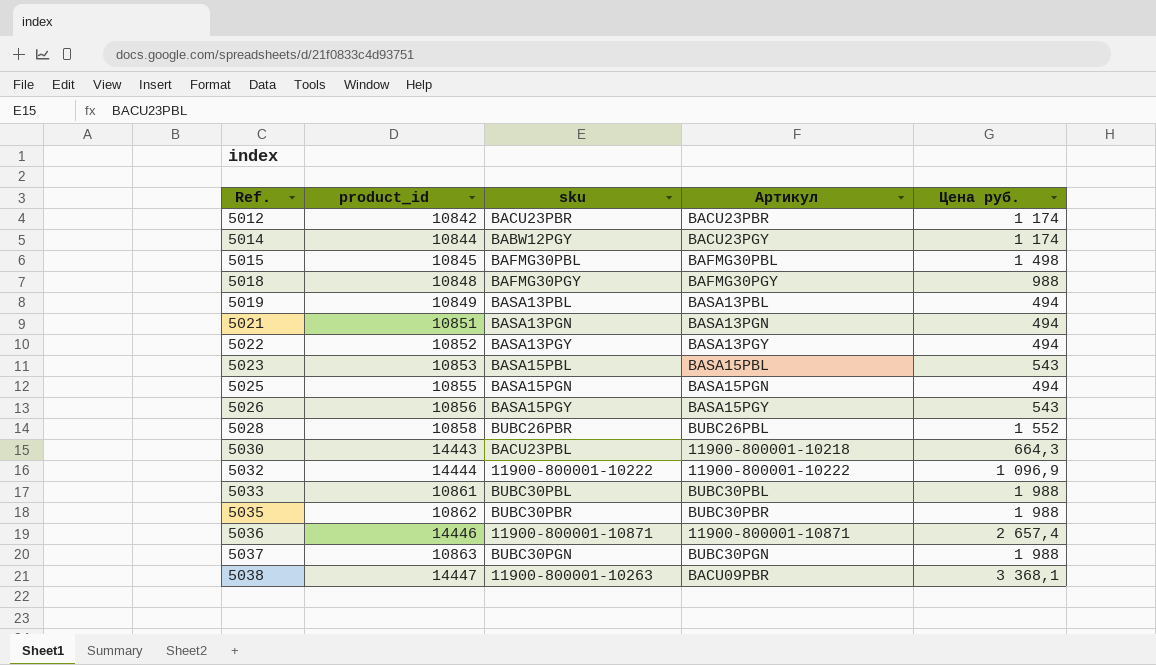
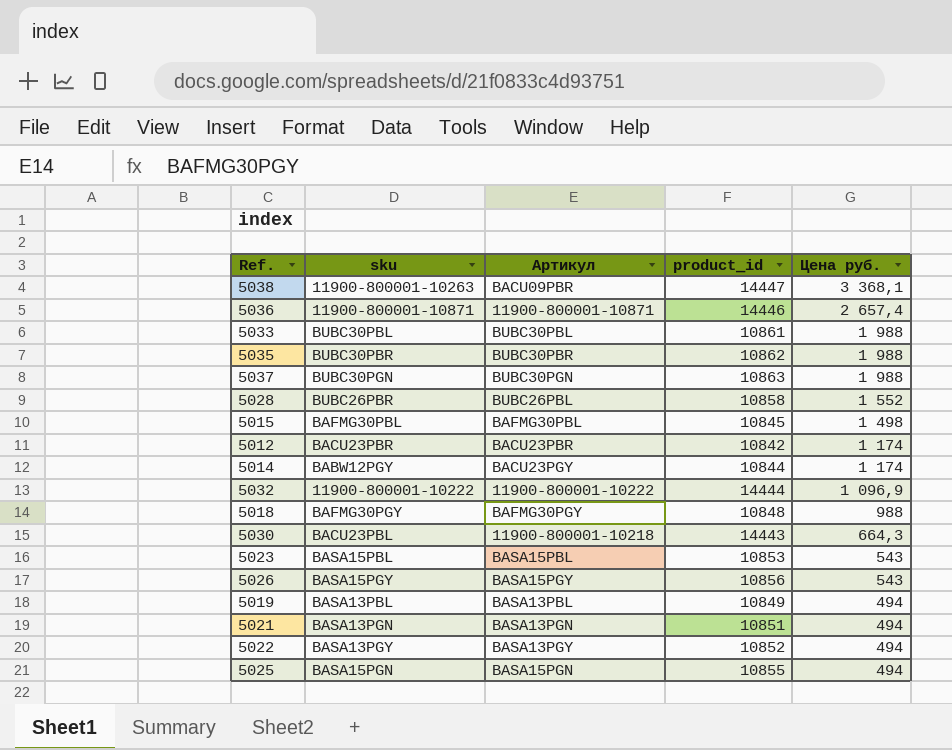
row order: Ref. ascending -> Цена руб. descending
column product_id | position: 2 -> 4

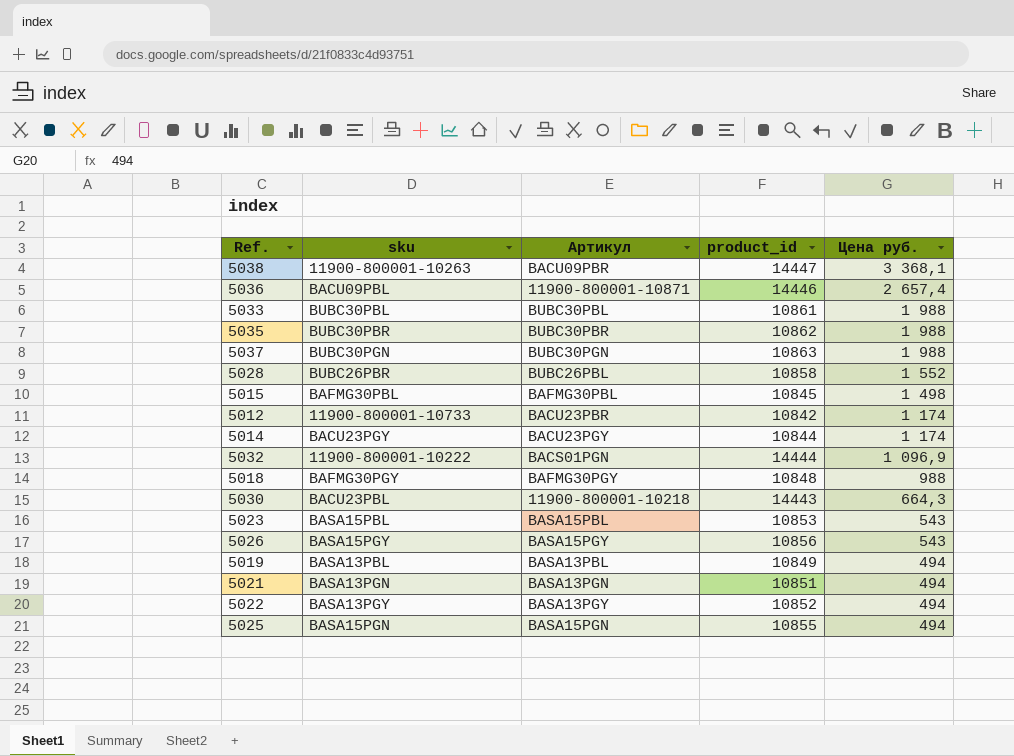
5036 | sku: 11900-800001-10871 -> BACU09PBL
5012 | sku: BACU23PBR -> 11900-800001-10733
5014 | sku: BABW12PGY -> BACU23PGY
5032 | Артикул: 11900-800001-10222 -> BACS01PGN

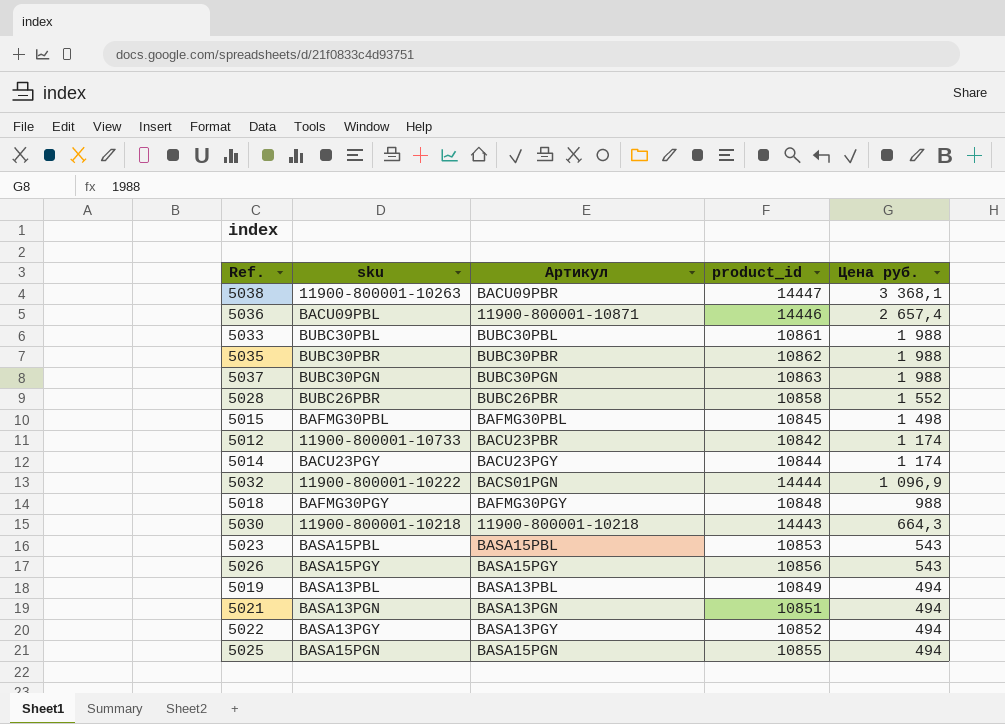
5028 | Артикул: BUBC26PBL -> BUBC26PBR
5030 | sku: BACU23PBL -> 11900-800001-10218

